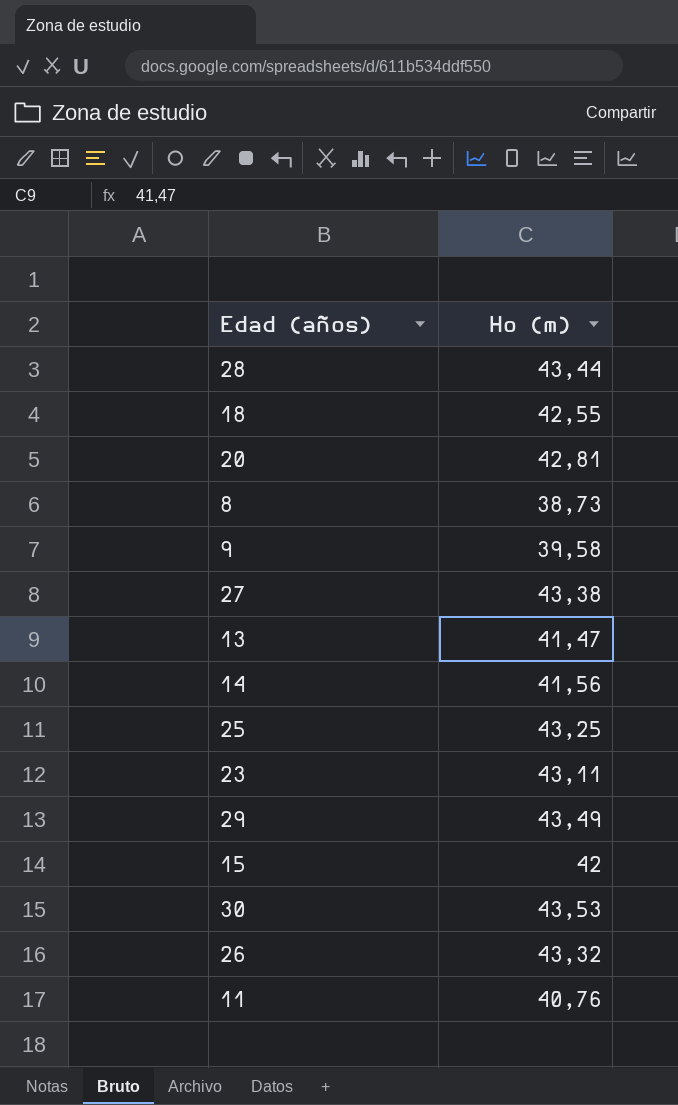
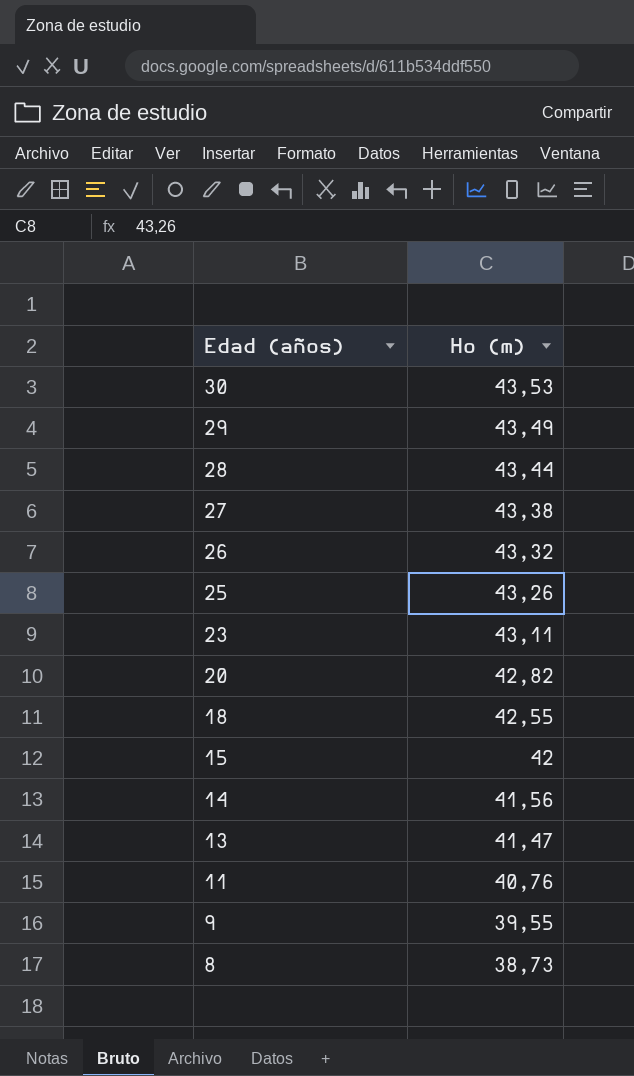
row order: none -> Edad (años) descending
25 | Ho (m): 43,25 -> 43,26
20 | Ho (m): 42,81 -> 42,82
9 | Ho (m): 39,58 -> 39,55

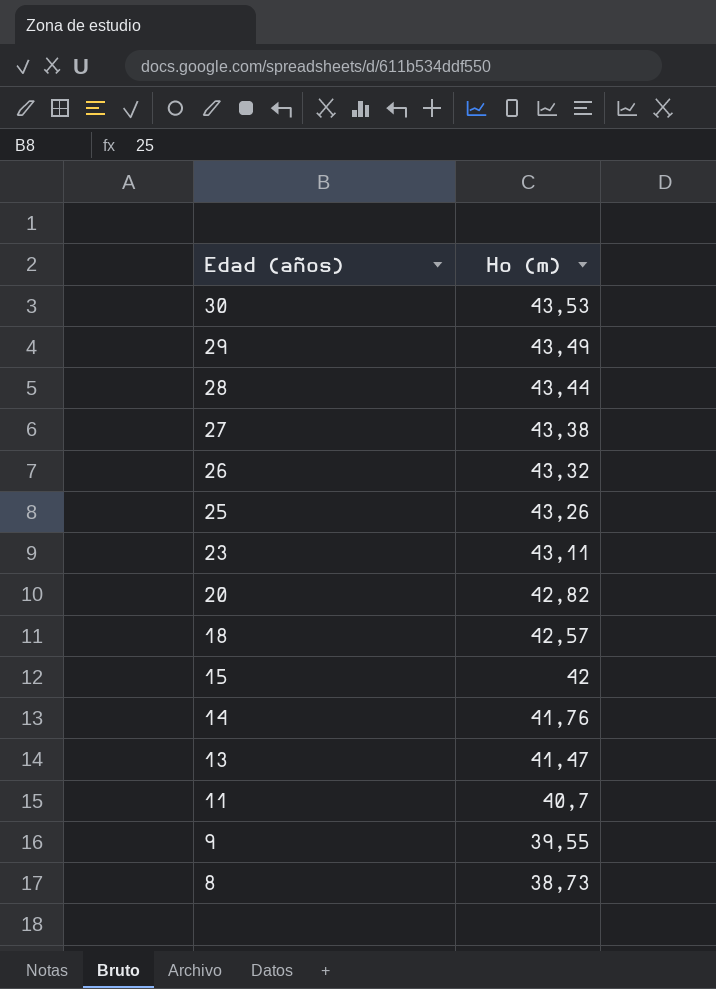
18 | Ho (m): 42,55 -> 42,57
14 | Ho (m): 41,56 -> 41,76
11 | Ho (m): 40,76 -> 40,7

